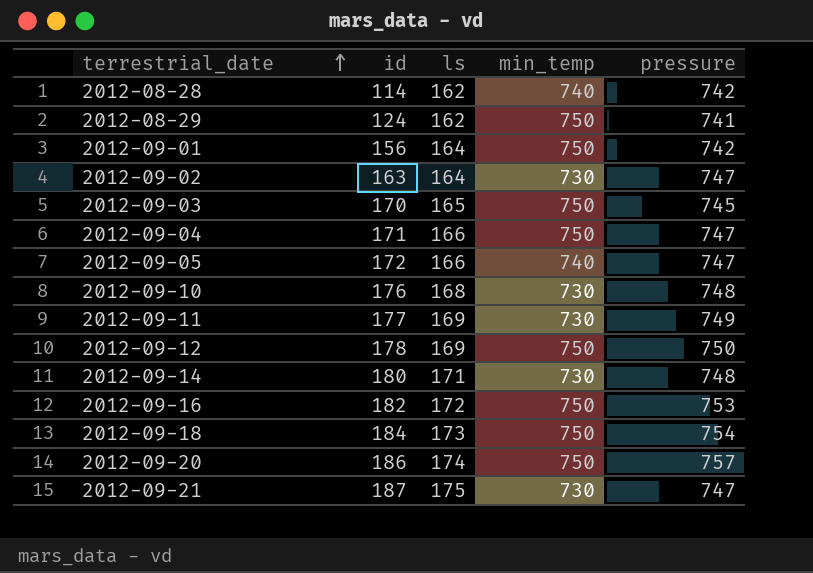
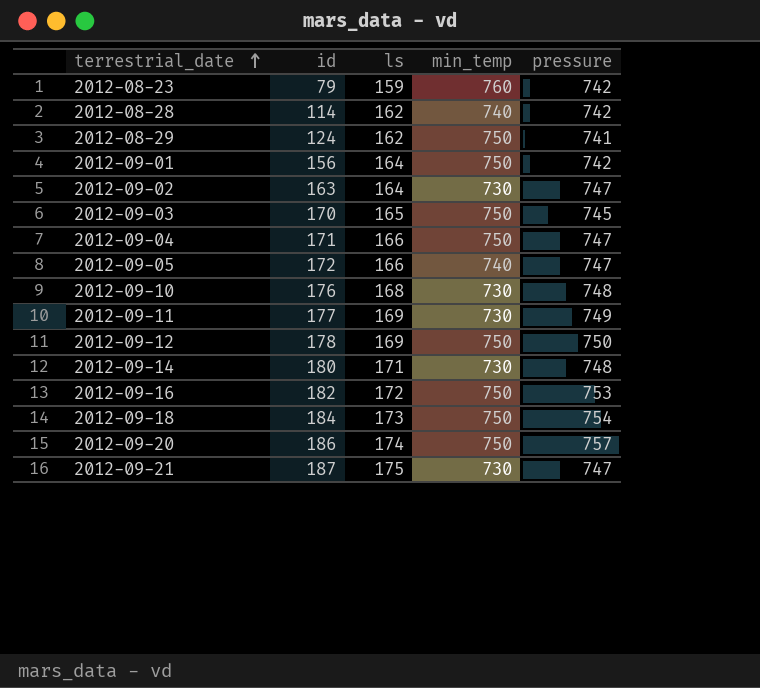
row 2012-08-23: none -> 79 | 159 | 760 | 742

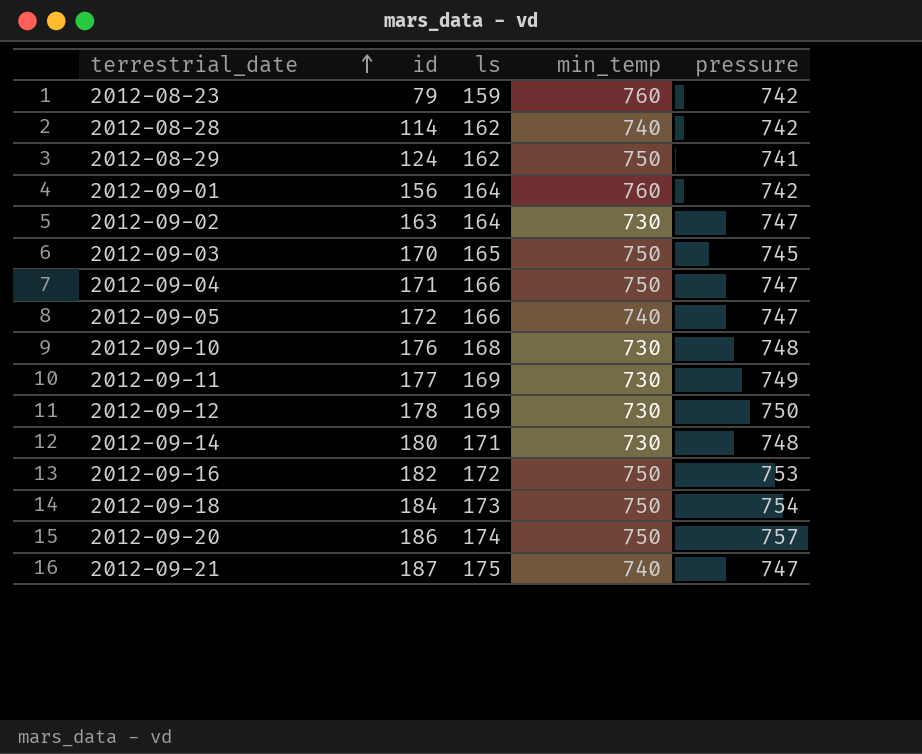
2012-09-01 | min_temp: 750 -> 760
2012-09-12 | min_temp: 750 -> 730
2012-09-21 | min_temp: 730 -> 740

